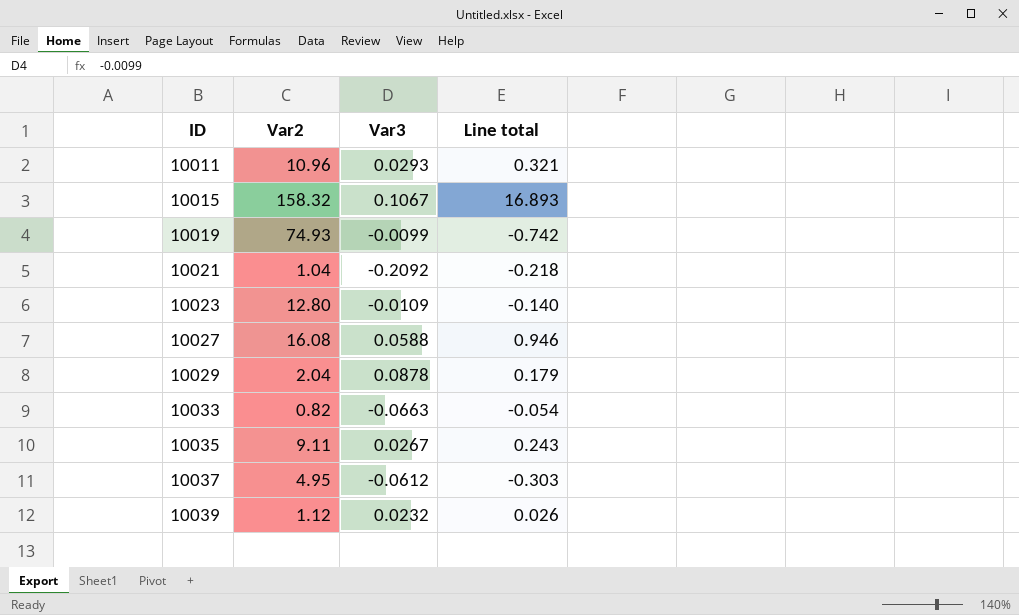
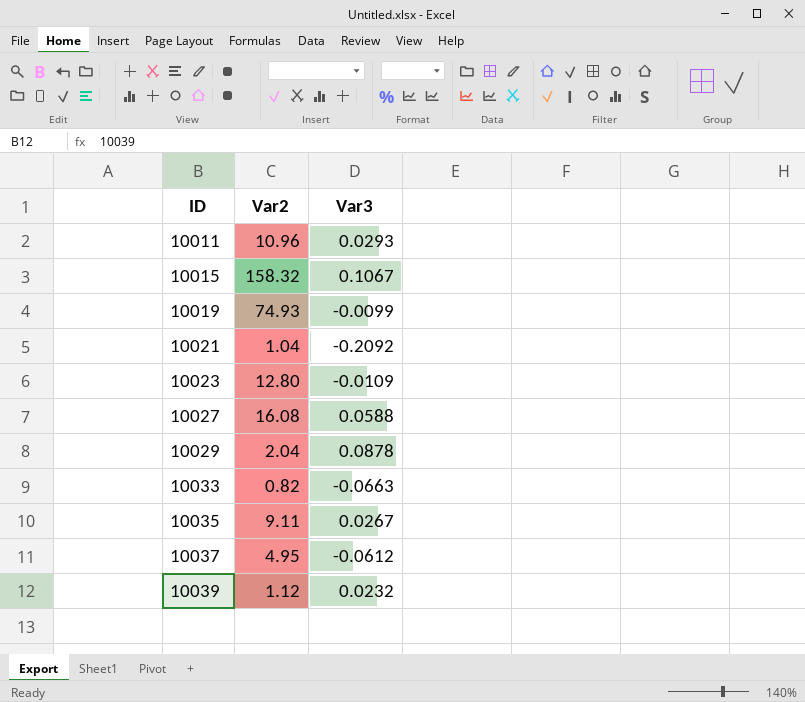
column Line total | formula: [Var2] * [Var3] -> none

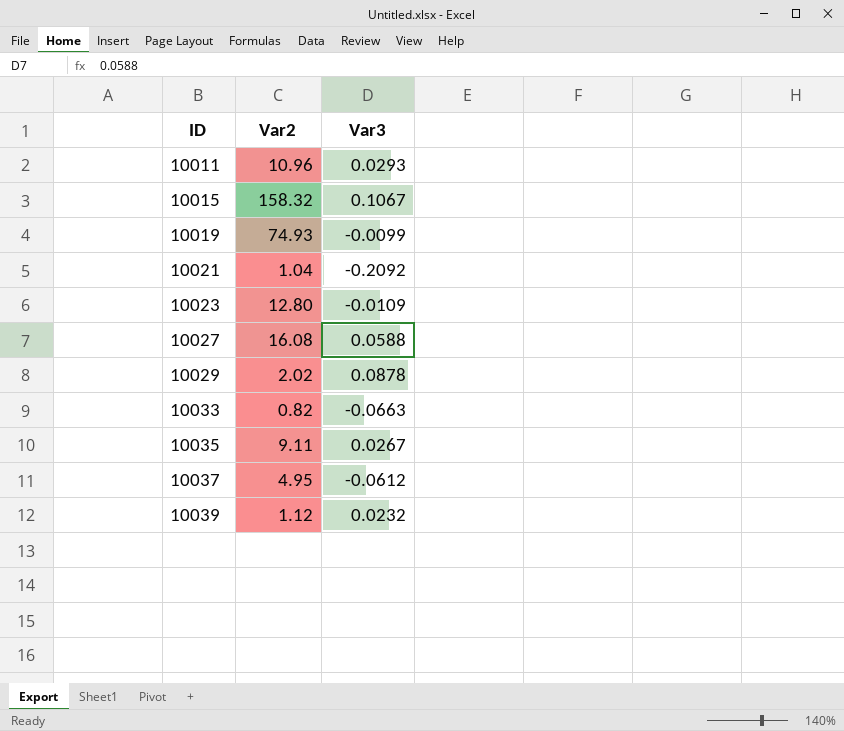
10029 | Var2: 2.04 -> 2.02

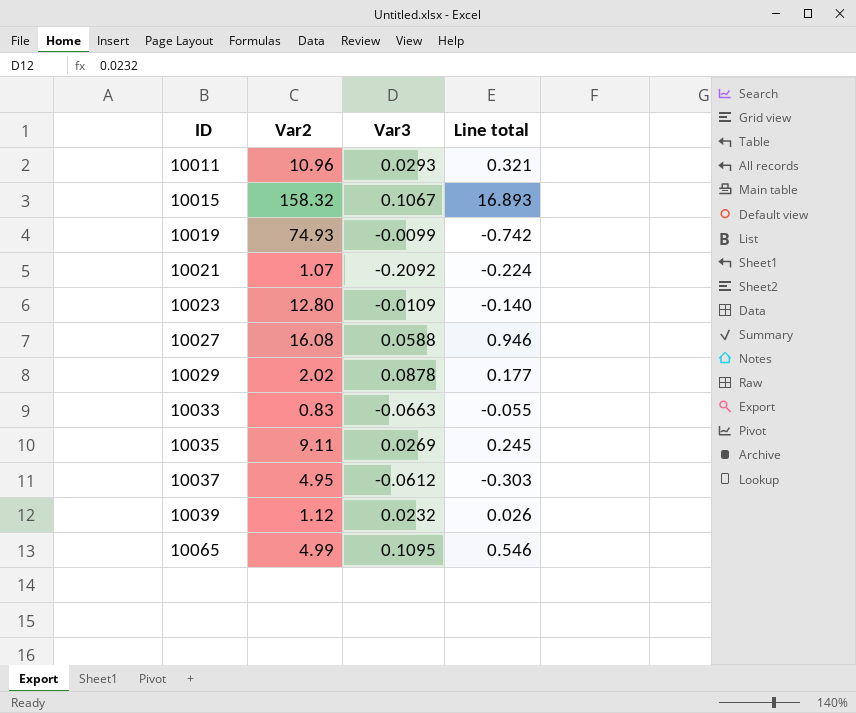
column Line total | formula: none -> [Var2] * [Var3]
10021 | Var2: 1.04 -> 1.07
10033 | Var2: 0.82 -> 0.83
10035 | Var3: 0.0267 -> 0.0269
row 10065: none -> 4.99 | 0.1095 | 0.546

